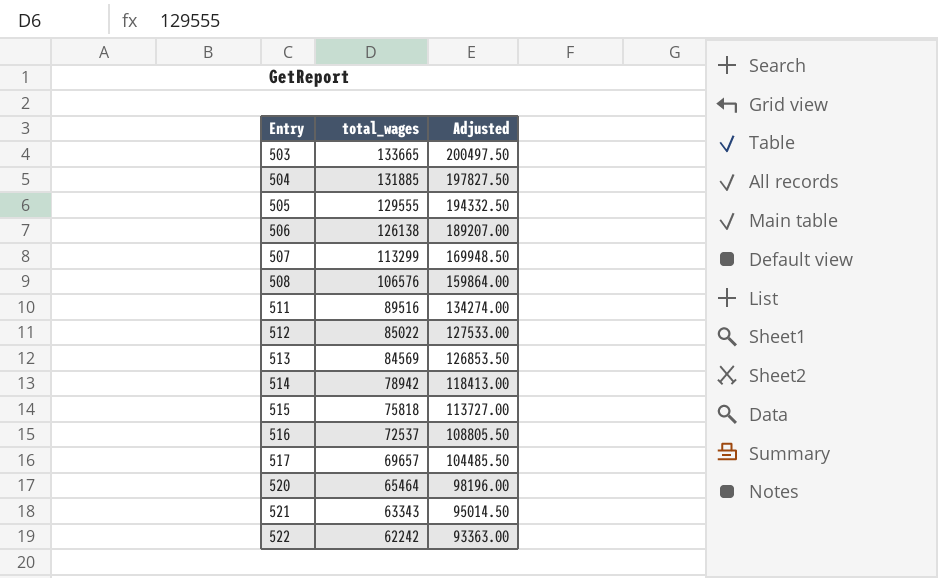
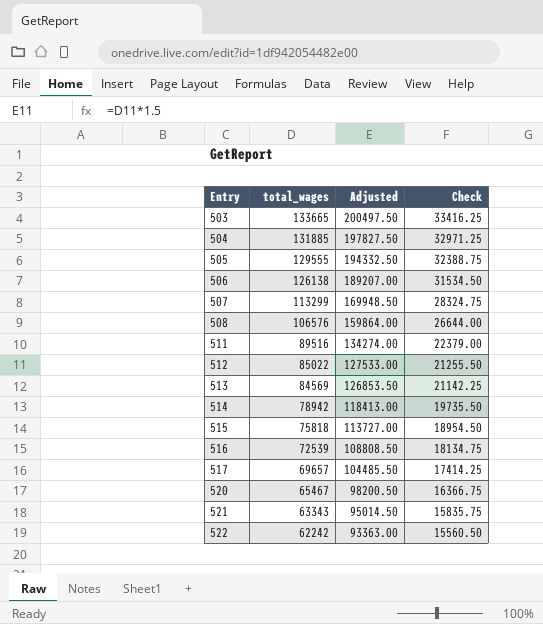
column Check | formula: none -> [total_wages] * 0.25
516 | total_wages: 72537 -> 72539
516 | Adjusted: 108805.50 -> 108808.50
520 | total_wages: 65464 -> 65467
520 | Adjusted: 98196.00 -> 98200.50

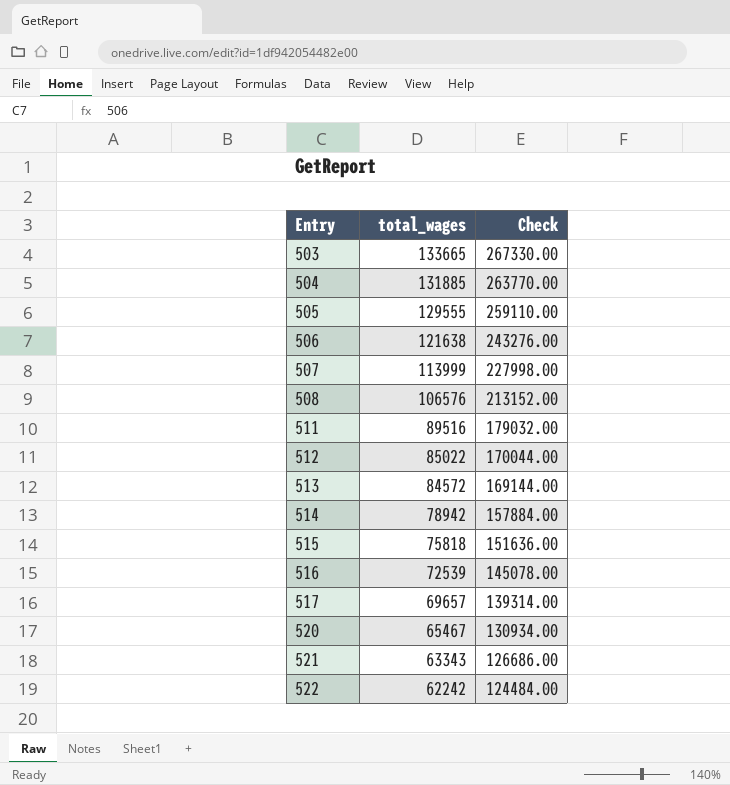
column Adjusted | formula: [total_wages] * 1.5 -> none
column Check | formula: [total_wages] * 0.25 -> [total_wages] * 2
506 | total_wages: 126138 -> 121638
507 | total_wages: 113299 -> 113999
513 | total_wages: 84569 -> 84572

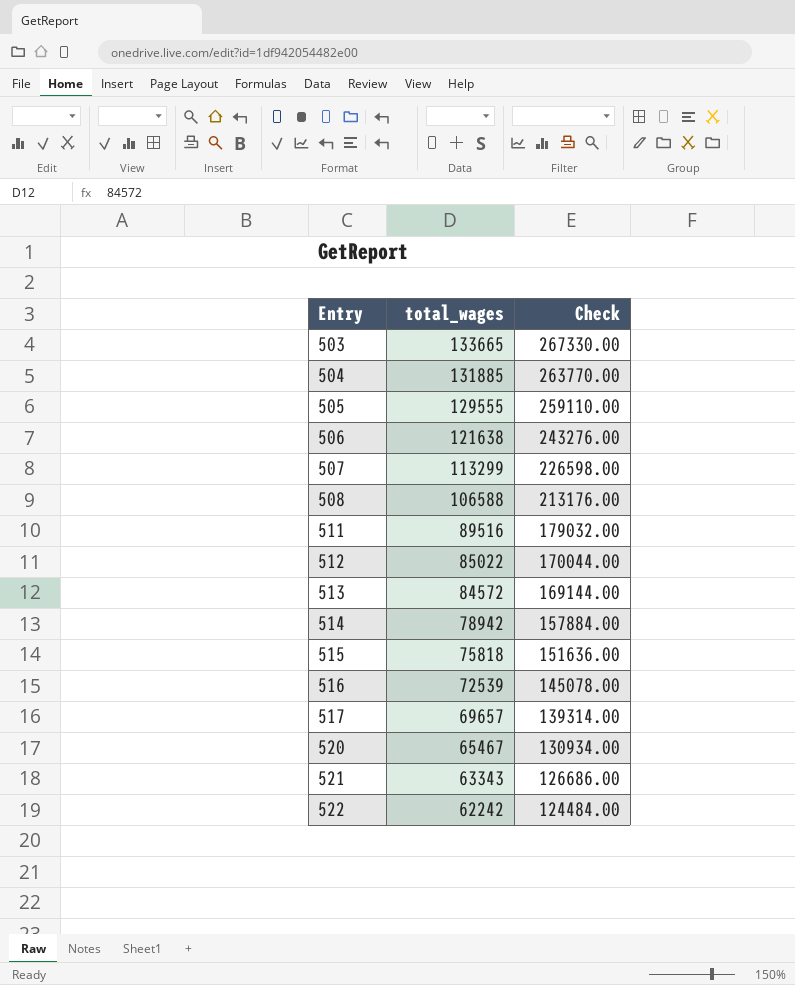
507 | total_wages: 113999 -> 113299
507 | Check: 227998.00 -> 226598.00
508 | total_wages: 106576 -> 106588
508 | Check: 213152.00 -> 213176.00

